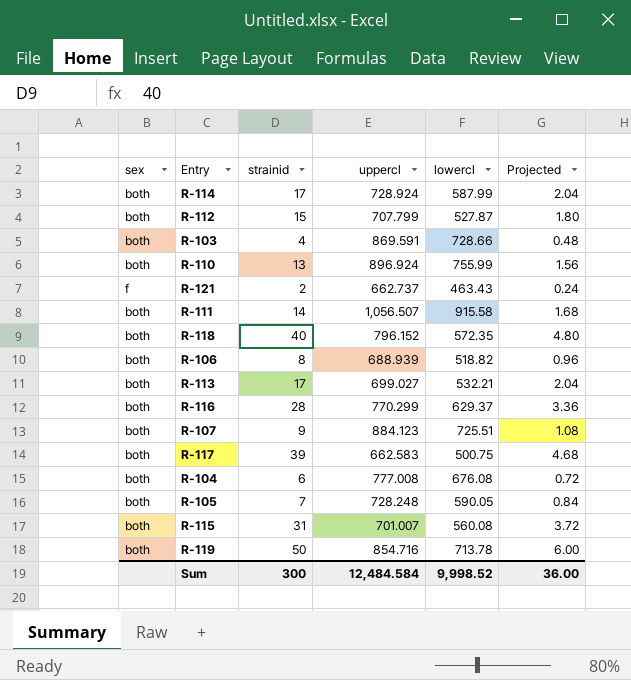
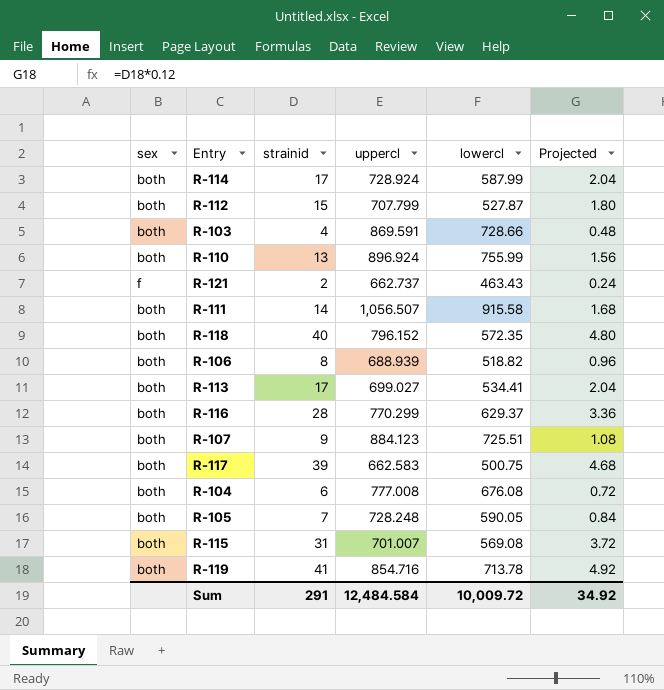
R-113 | lowercl: 532.21 -> 534.41
R-115 | lowercl: 560.08 -> 569.08
R-119 | strainid: 50 -> 41
R-119 | Projected: 6.00 -> 4.92
Sum | strainid: 300 -> 291
Sum | lowercl: 9,998.52 -> 10,009.72
Sum | Projected: 36.00 -> 34.92

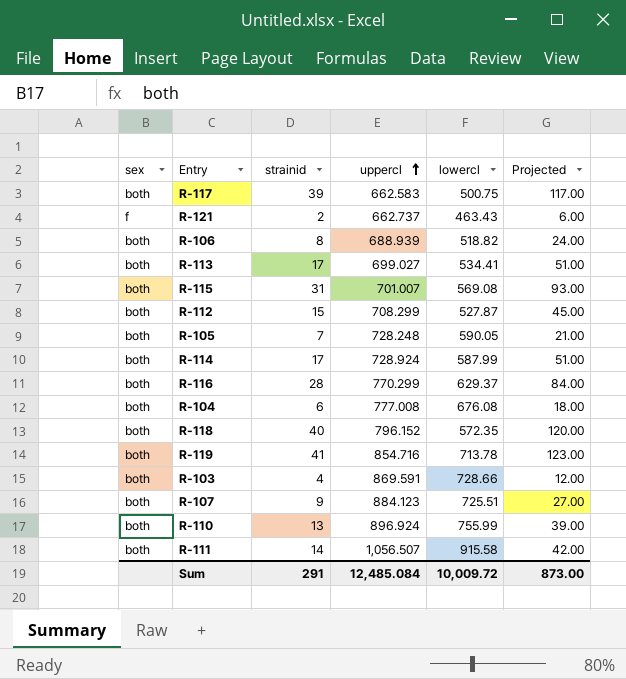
row order: none -> uppercl ascending
column Projected | formula: [strainid] * 0.12 -> [strainid] * 3
R-112 | uppercl: 707.799 -> 708.299
Sum | uppercl: 12,484.584 -> 12,485.084
Sum | Projected: 34.92 -> 873.00

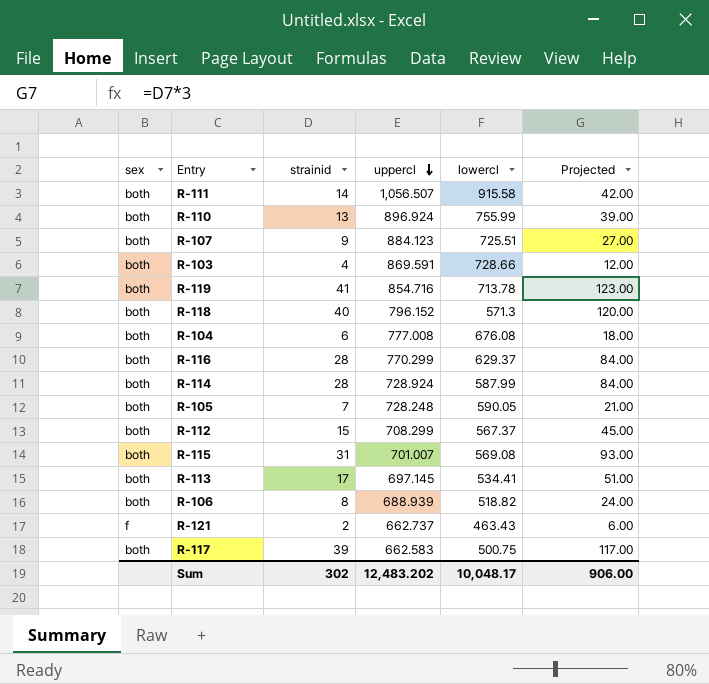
row order: uppercl ascending -> uppercl descending
R-118 | lowercl: 572.35 -> 571.3
R-114 | strainid: 17 -> 28
R-114 | Projected: 51.00 -> 84.00
R-112 | lowercl: 527.87 -> 567.37
R-113 | uppercl: 699.027 -> 697.145
Sum | strainid: 291 -> 302
Sum | uppercl: 12,485.084 -> 12,483.202
Sum | lowercl: 10,009.72 -> 10,048.17
Sum | Projected: 873.00 -> 906.00

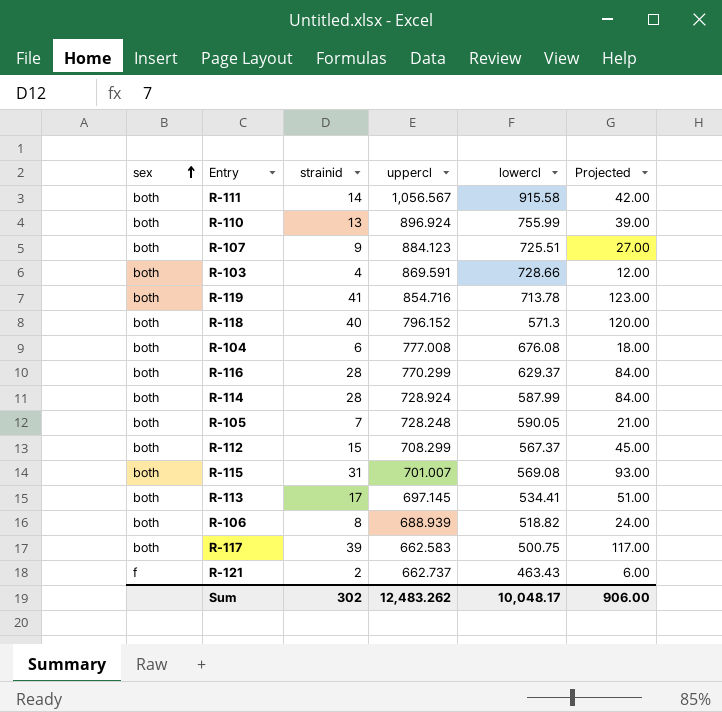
row order: uppercl descending -> sex ascending
R-111 | uppercl: 1,056.507 -> 1,056.567
Sum | uppercl: 12,483.202 -> 12,483.262

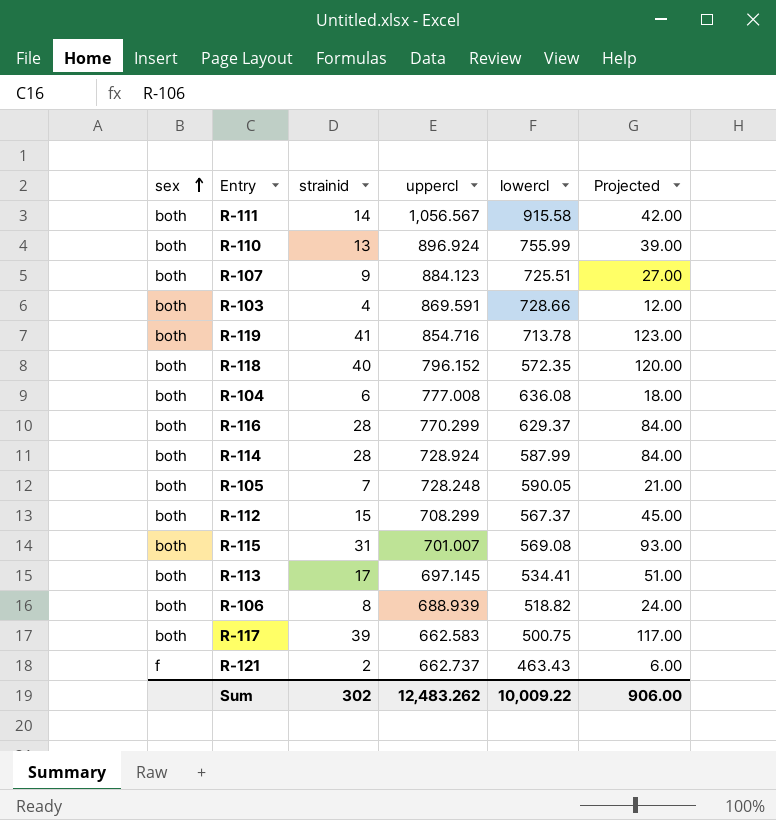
R-118 | lowercl: 571.3 -> 572.35
R-104 | lowercl: 676.08 -> 636.08
Sum | lowercl: 10,048.17 -> 10,009.22

